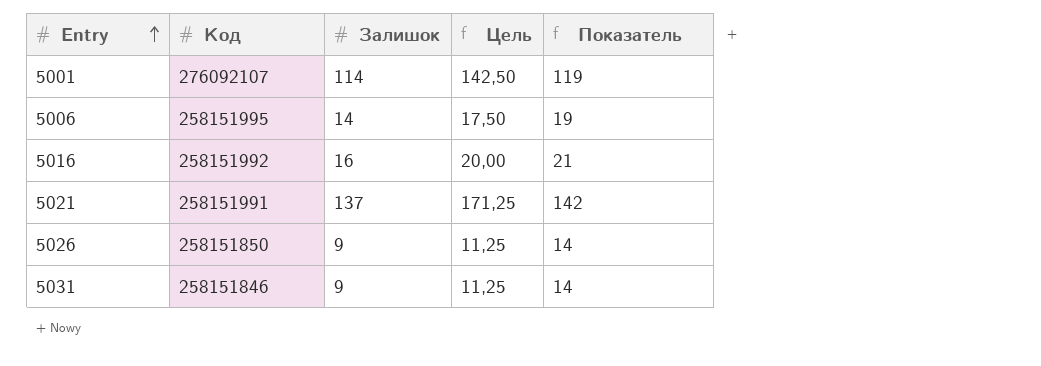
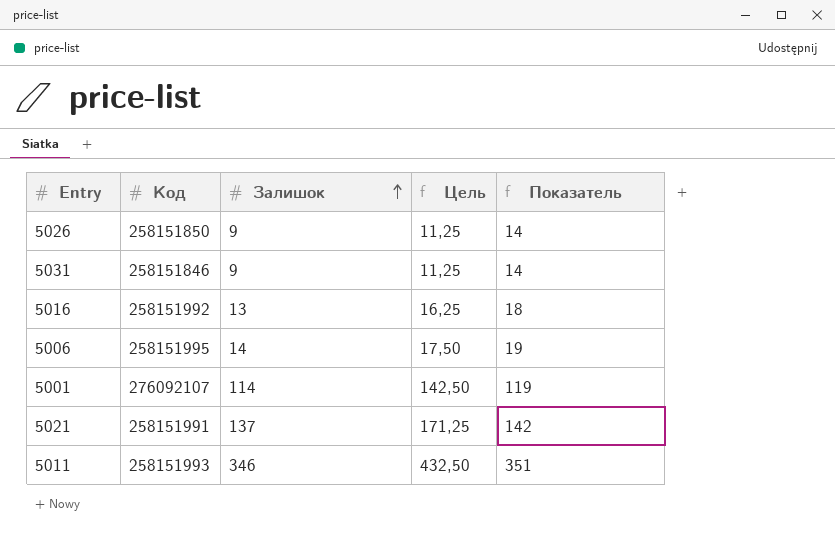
row order: Entry ascending -> Залишок ascending
5016 | Залишок: 16 -> 13
5016 | Цель: 20,00 -> 16,25
5016 | Показатель: 21 -> 18
row 5011: none -> 258151993 | 346 | 432,50 | 351

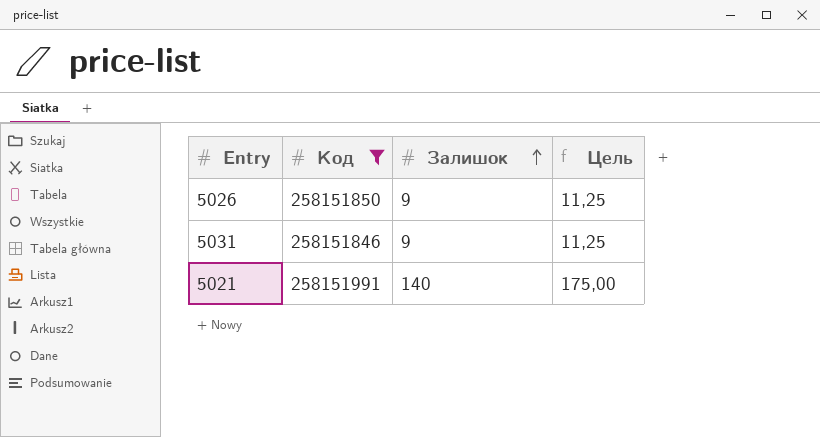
filter: none -> Код <= 258151991
column Показатель | formula: [Залишок] + 5 -> none
5021 | Залишок: 137 -> 140
5021 | Цель: 171,25 -> 175,00

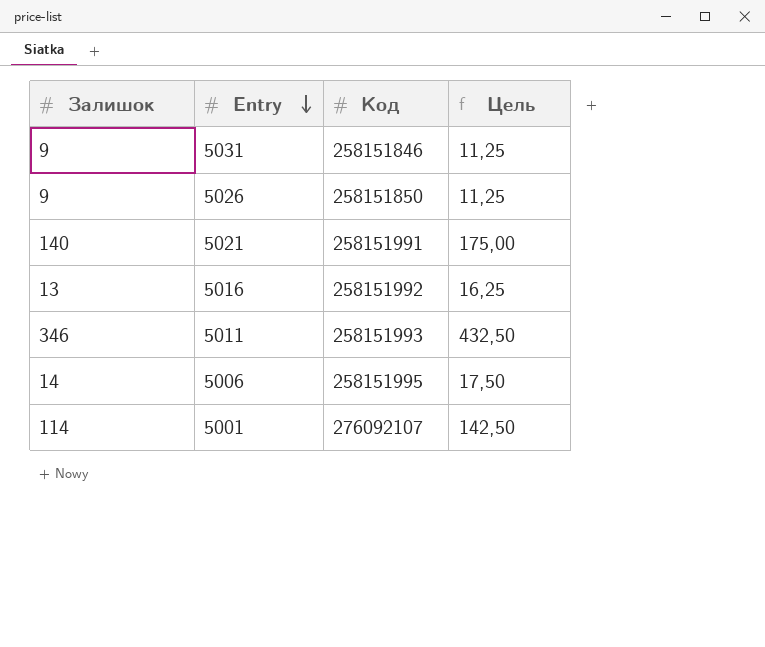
filter: Код <= 258151991 -> none
row order: Залишок ascending -> Entry descending
column Залишок | position: 3 -> 1

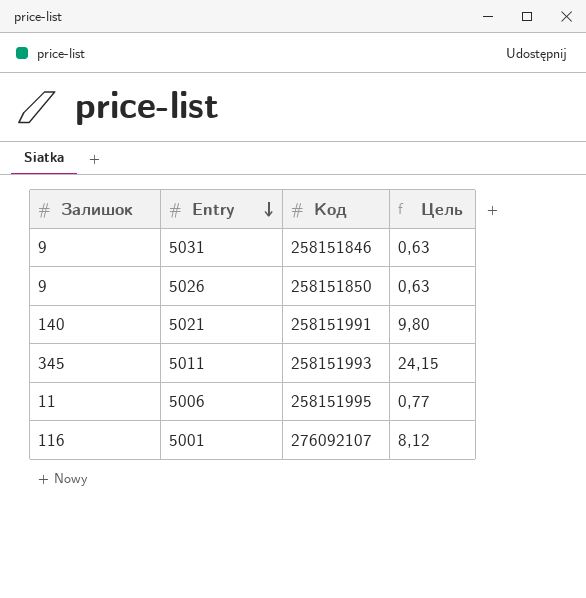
column Цель | formula: [Залишок] * 1,25 -> [Залишок] * 0,07
row 5016: 13 | 258151992 | 16,25 -> none
5011 | Залишок: 346 -> 345
5006 | Залишок: 14 -> 11
5001 | Залишок: 114 -> 116

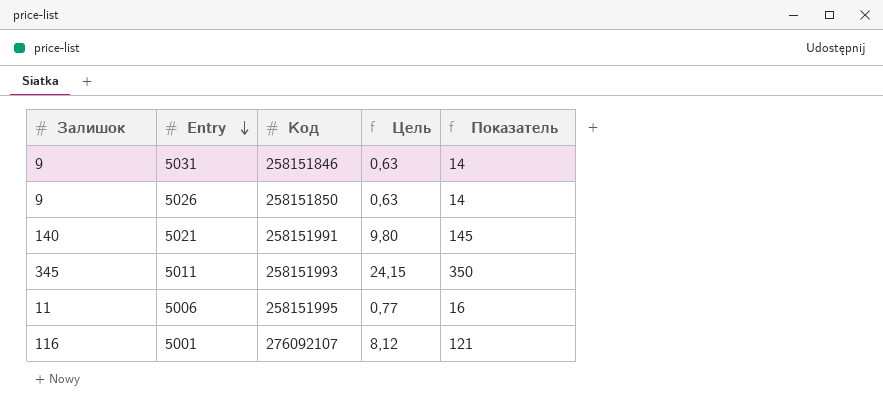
column Показатель | formula: none -> [Залишок] + 5

